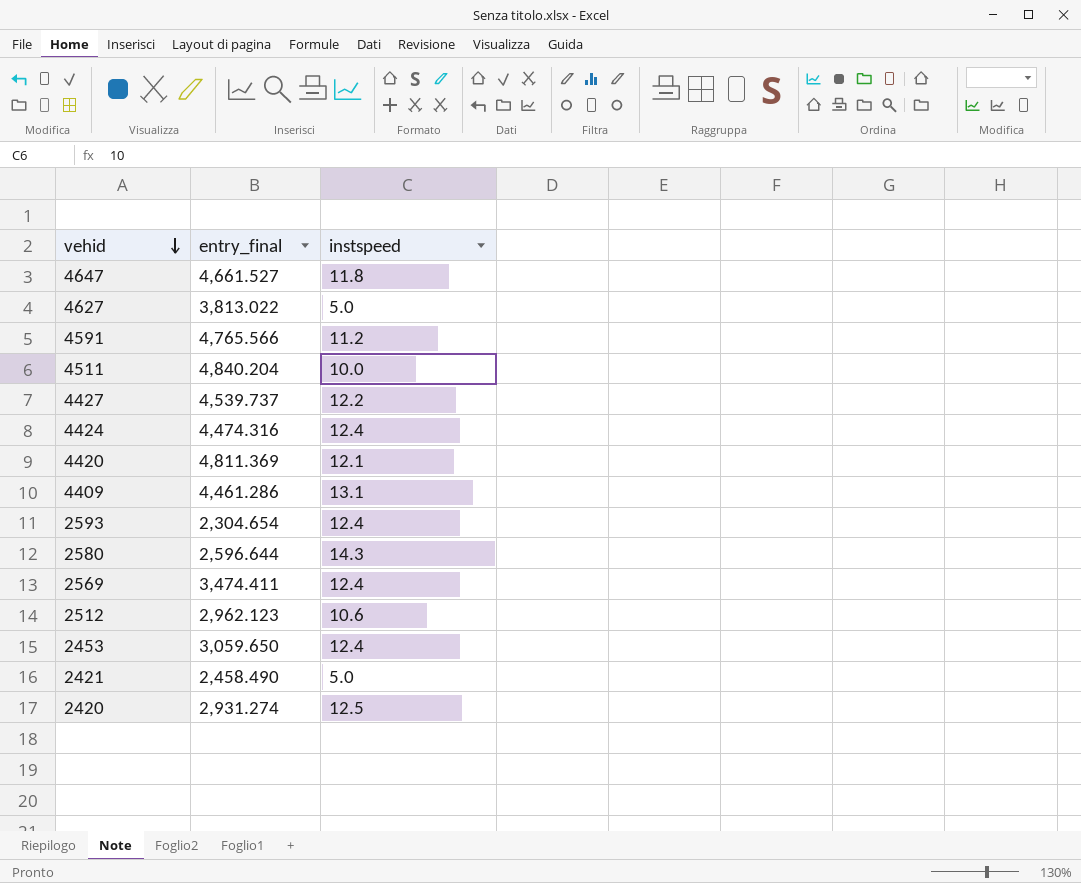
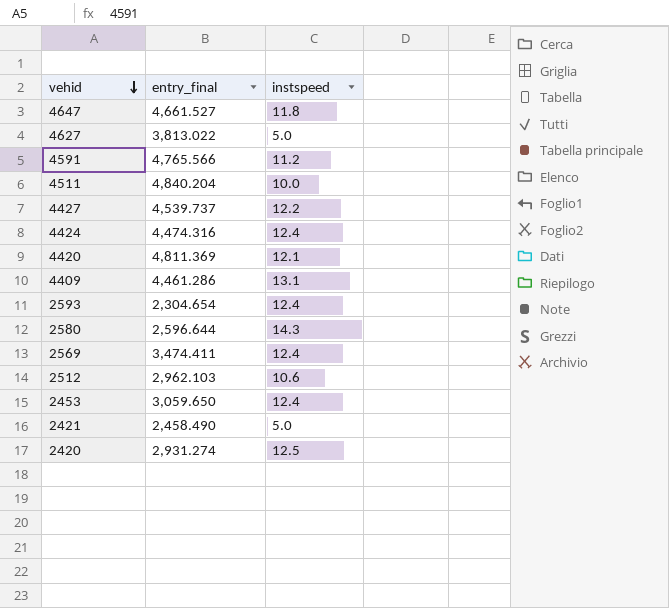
2512 | entry_final: 2,962.123 -> 2,962.103

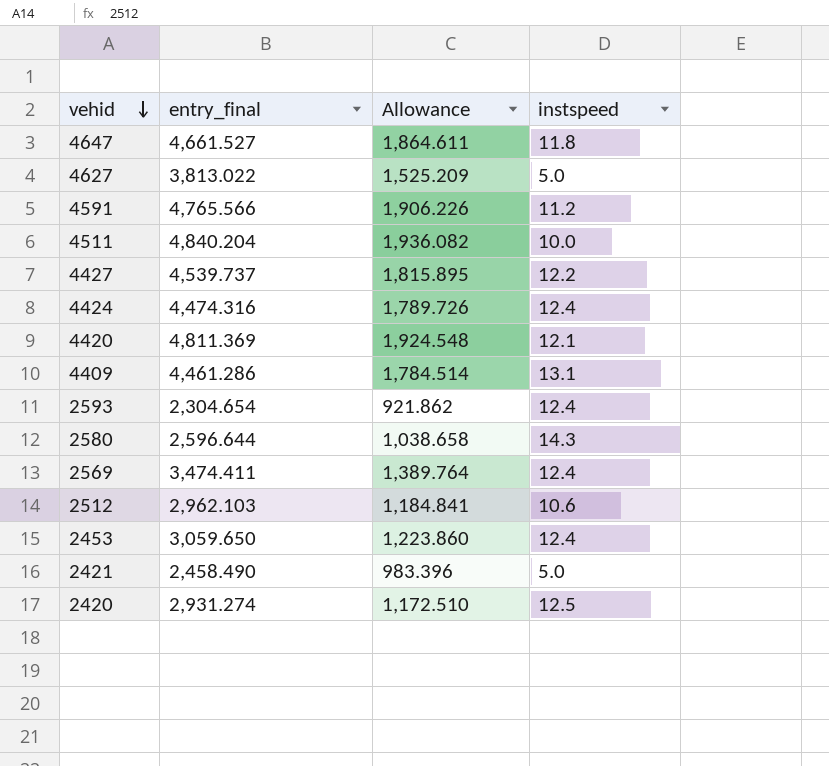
column Allowance | formula: none -> [entry_final] * 0.4

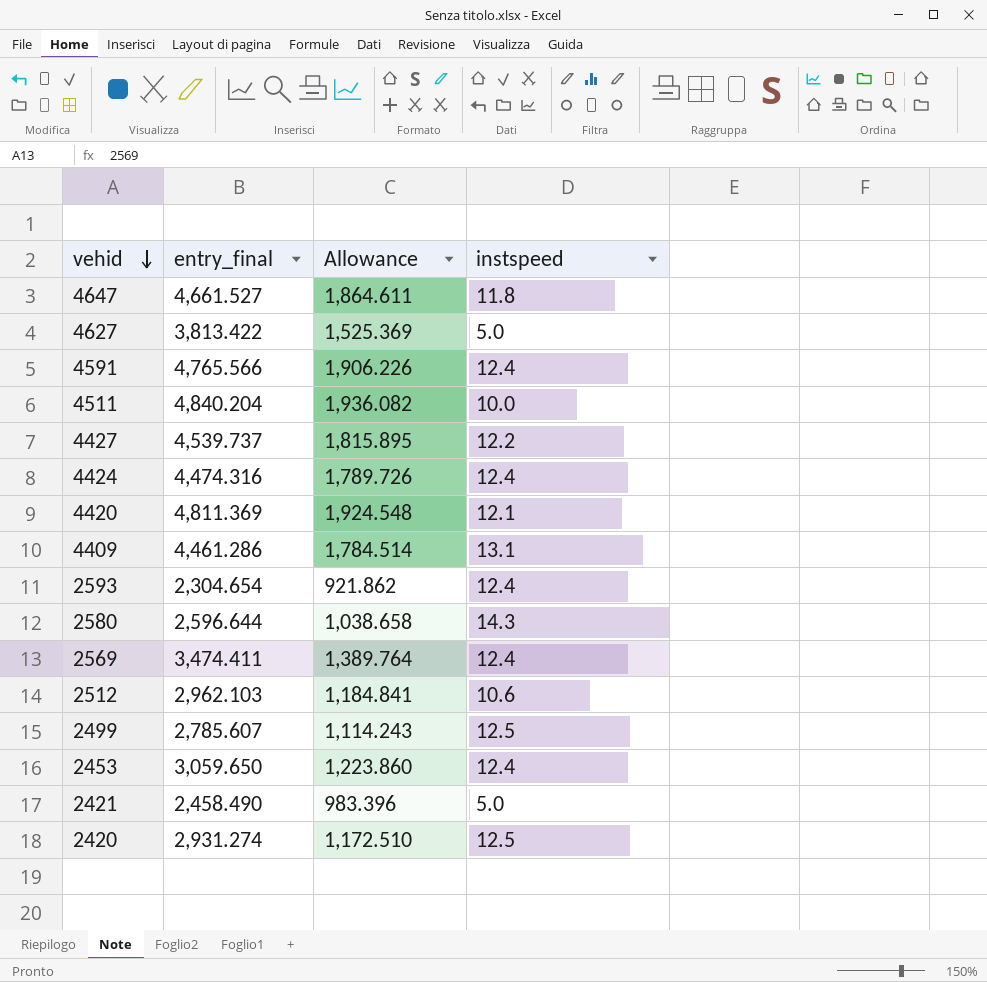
4627 | entry_final: 3,813.022 -> 3,813.422
4627 | Allowance: 1,525.209 -> 1,525.369
4591 | instspeed: 11.2 -> 12.4
row 2499: none -> 2,785.607 | 1,114.243 | 12.5

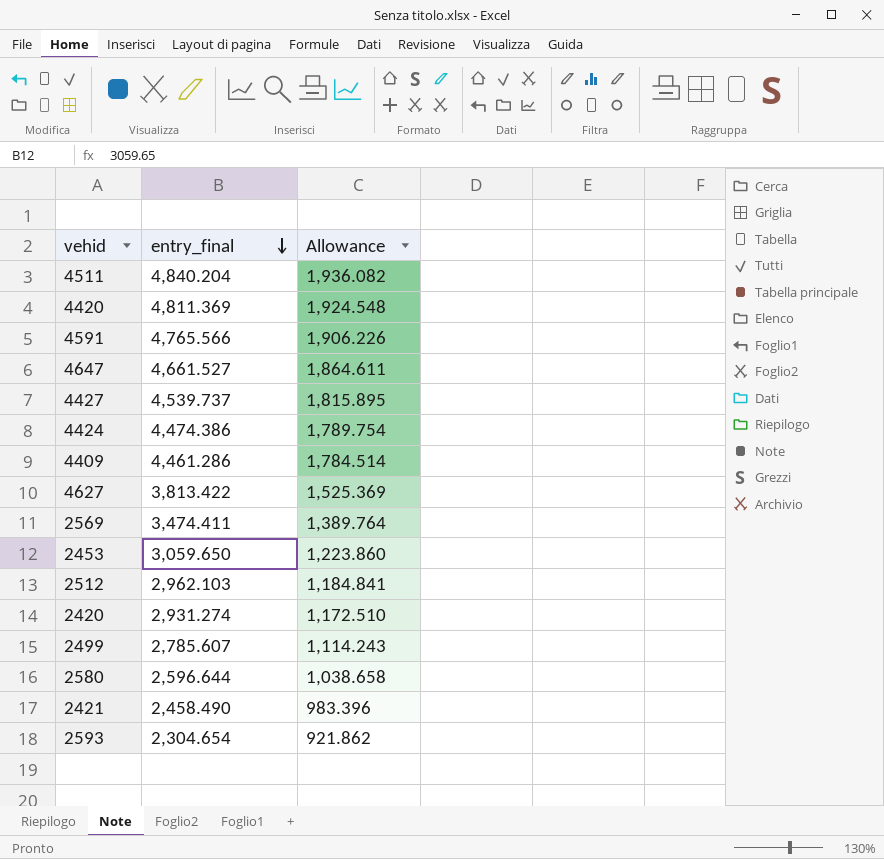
row order: vehid descending -> entry_final descending
column instspeed | position: 4 -> none
4424 | entry_final: 4,474.316 -> 4,474.386
4424 | Allowance: 1,789.726 -> 1,789.754

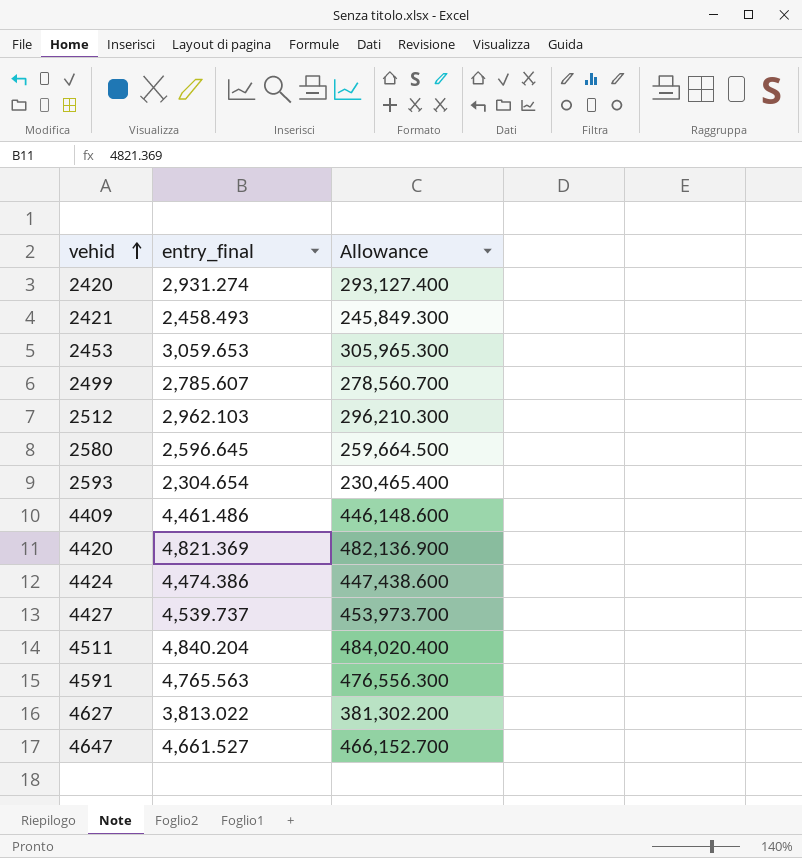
row order: entry_final descending -> vehid ascending
column Allowance | formula: [entry_final] * 0.4 -> [entry_final] * 100
row 2569: 3,474.411 | 1,389.764 -> none
2421 | entry_final: 2,458.490 -> 2,458.493
2453 | entry_final: 3,059.650 -> 3,059.653
2580 | entry_final: 2,596.644 -> 2,596.645
4409 | entry_final: 4,461.286 -> 4,461.486
4420 | entry_final: 4,811.369 -> 4,821.369
4591 | entry_final: 4,765.566 -> 4,765.563
4627 | entry_final: 3,813.422 -> 3,813.022

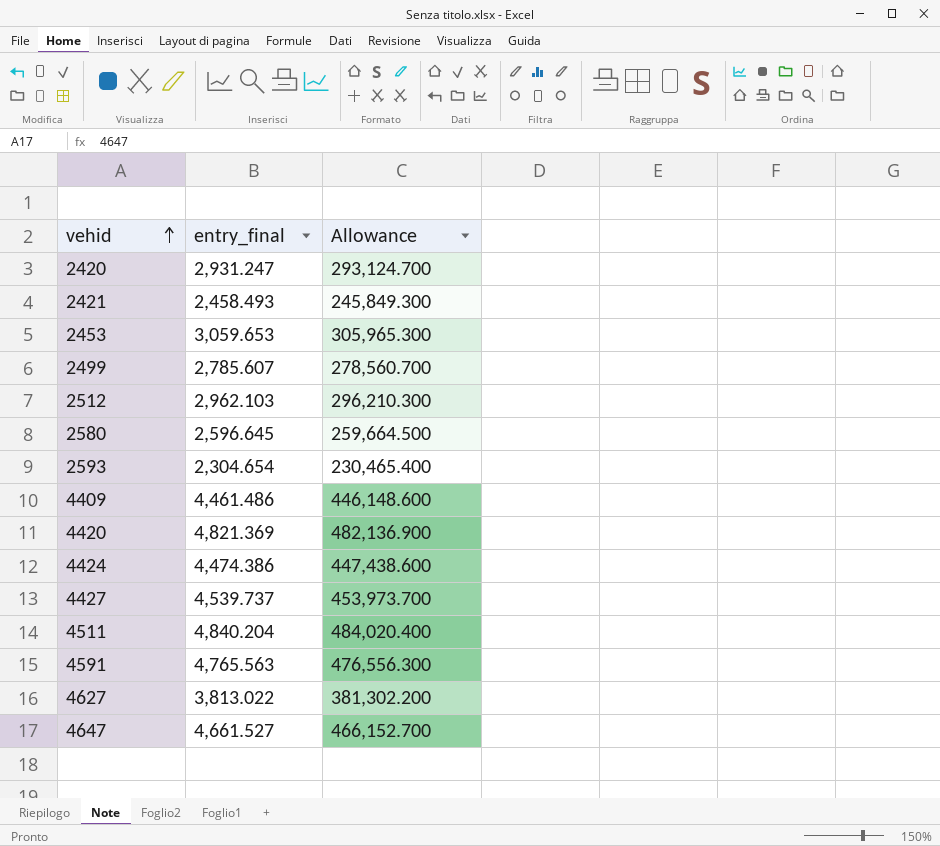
2420 | entry_final: 2,931.274 -> 2,931.247
2420 | Allowance: 293,127.400 -> 293,124.700

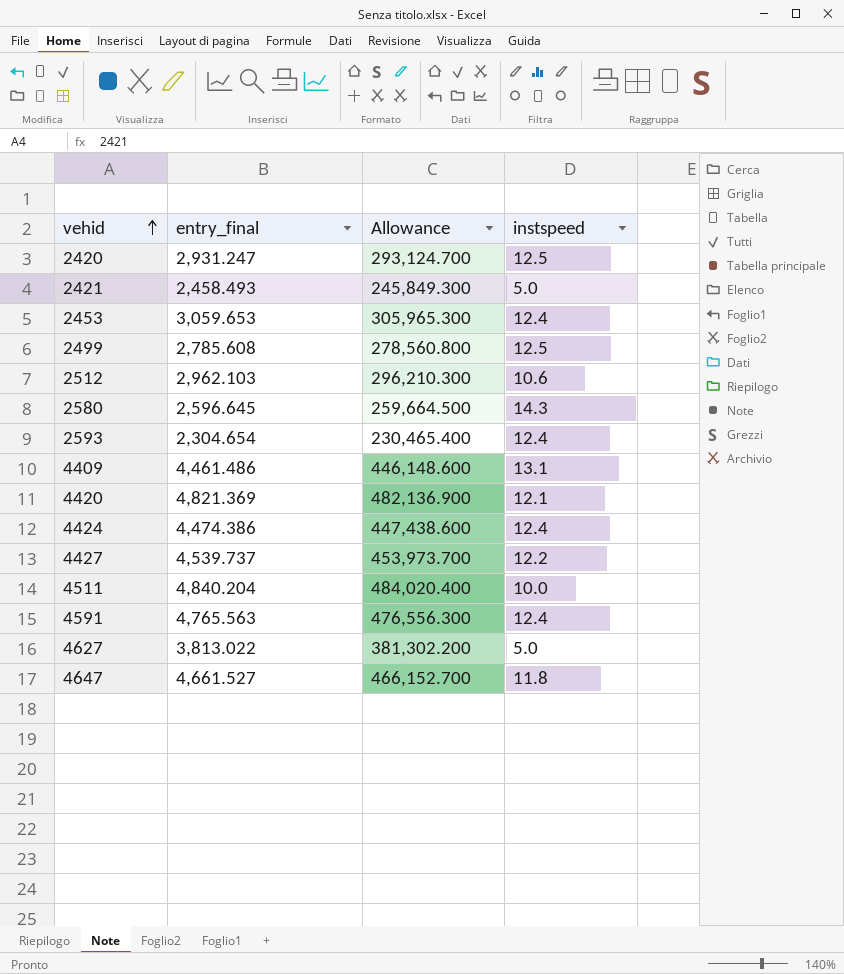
column instspeed | position: none -> 4
2499 | entry_final: 2,785.607 -> 2,785.608
2499 | Allowance: 278,560.700 -> 278,560.800

